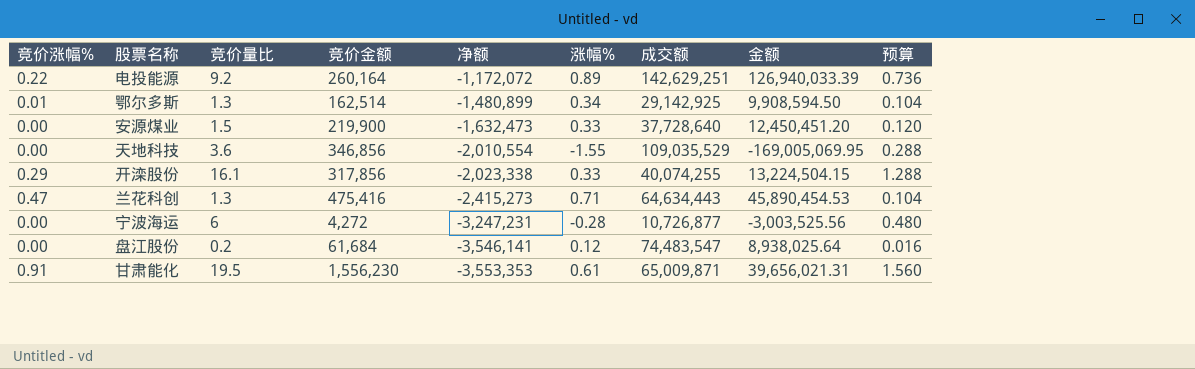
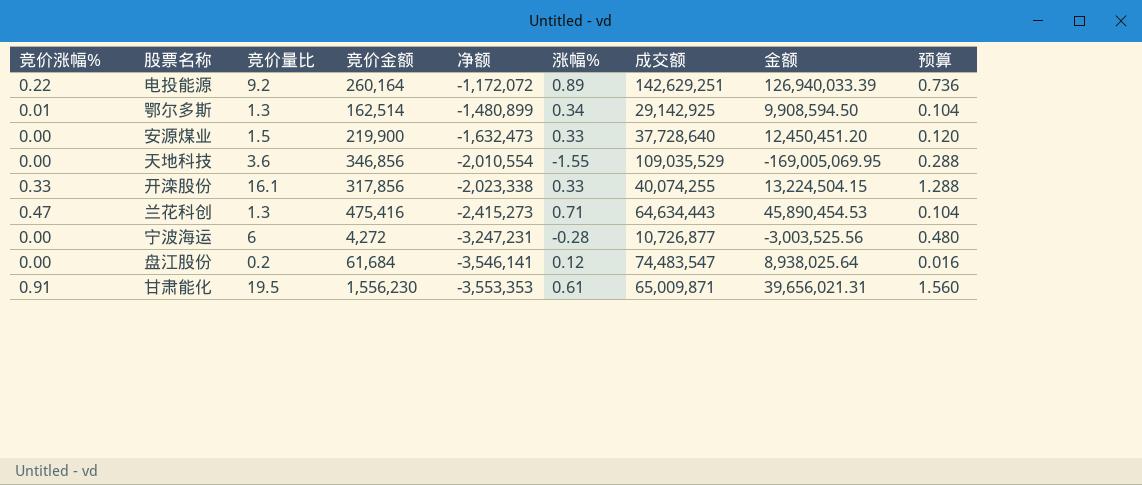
开滦股份 | 竞价涨幅%: 0.29 -> 0.33

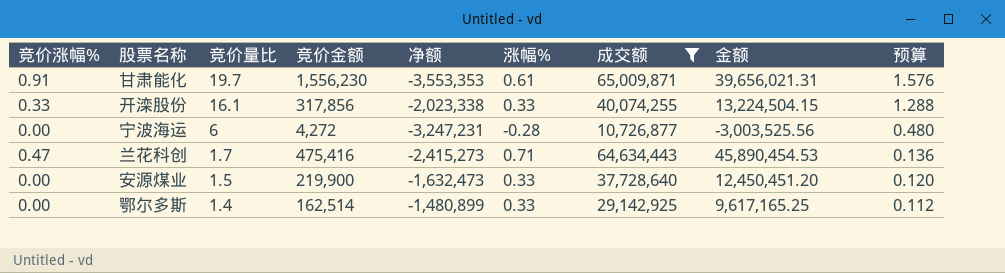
filter: none -> 成交额 <= 65,009,871
row order: 净额 descending -> 竞价量比 descending
甘肃能化 | 竞价量比: 19.5 -> 19.7
甘肃能化 | 预算: 1.560 -> 1.576
兰花科创 | 竞价量比: 1.3 -> 1.7
兰花科创 | 预算: 0.104 -> 0.136
鄂尔多斯 | 竞价涨幅%: 0.01 -> 0.00
鄂尔多斯 | 竞价量比: 1.3 -> 1.4
鄂尔多斯 | 涨幅%: 0.34 -> 0.33
鄂尔多斯 | 金额: 9,908,594.50 -> 9,617,165.25
鄂尔多斯 | 预算: 0.104 -> 0.112

